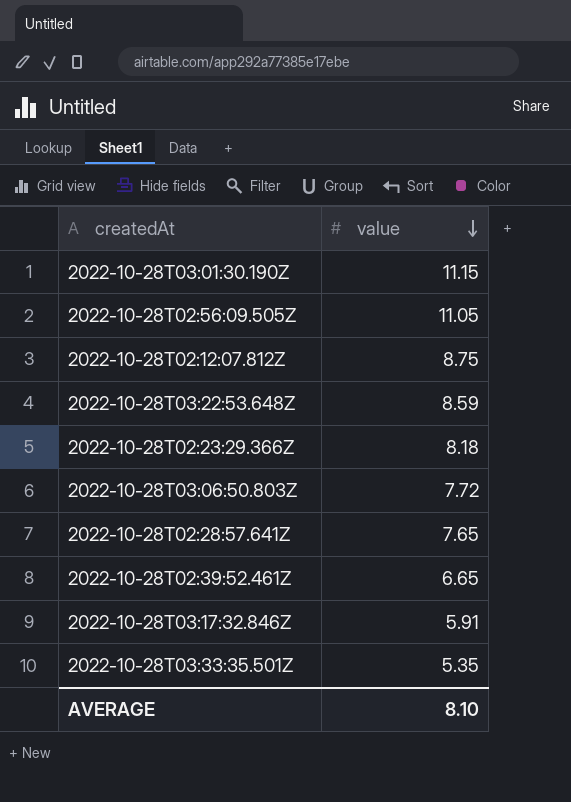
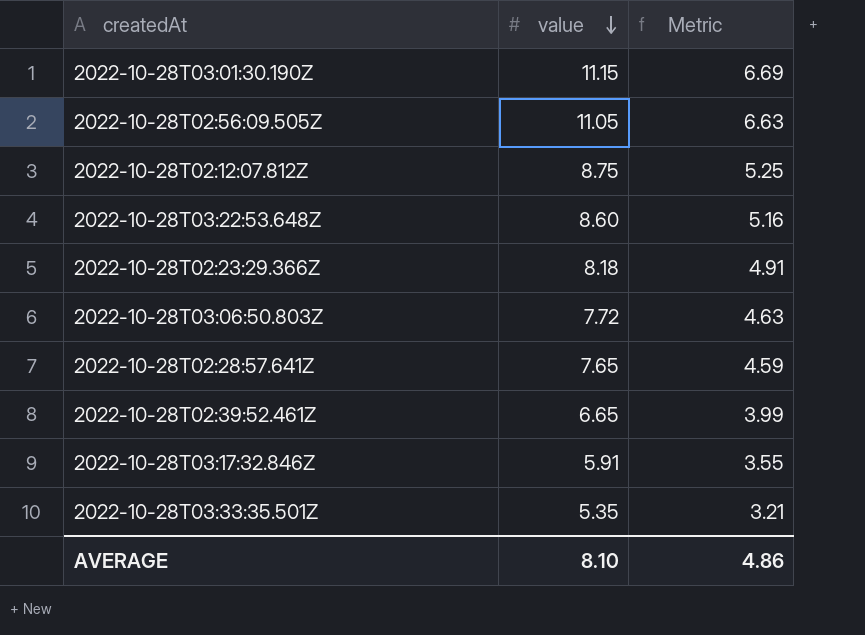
column Metric | formula: none -> [value] * 0.6
2022-10-28T03:22:53.648Z | value: 8.59 -> 8.60

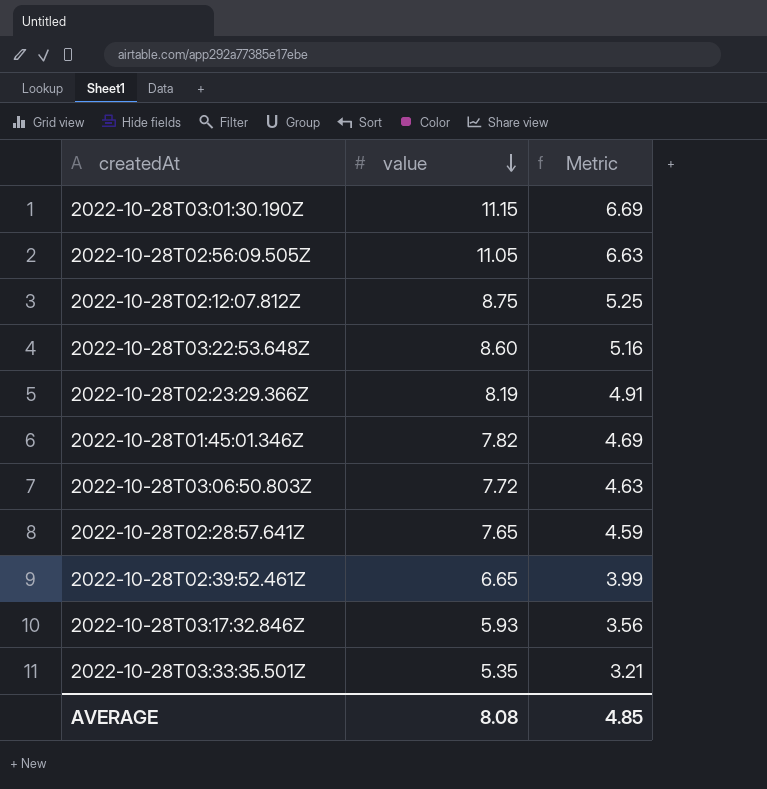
2022-10-28T02:23:29.366Z | value: 8.18 -> 8.19
row 2022-10-28T01:45:01.346Z: none -> 7.82 | 4.69
2022-10-28T03:17:32.846Z | value: 5.91 -> 5.93
2022-10-28T03:17:32.846Z | Metric: 3.55 -> 3.56
AVERAGE | value: 8.10 -> 8.08
AVERAGE | Metric: 4.86 -> 4.85

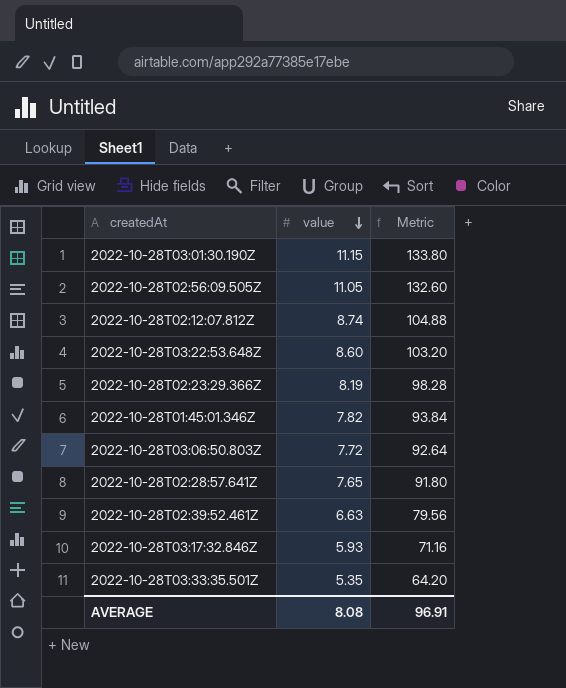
column Metric | formula: [value] * 0.6 -> [value] * 12
2022-10-28T02:12:07.812Z | value: 8.75 -> 8.74
2022-10-28T02:39:52.461Z | value: 6.65 -> 6.63
AVERAGE | Metric: 4.85 -> 96.91

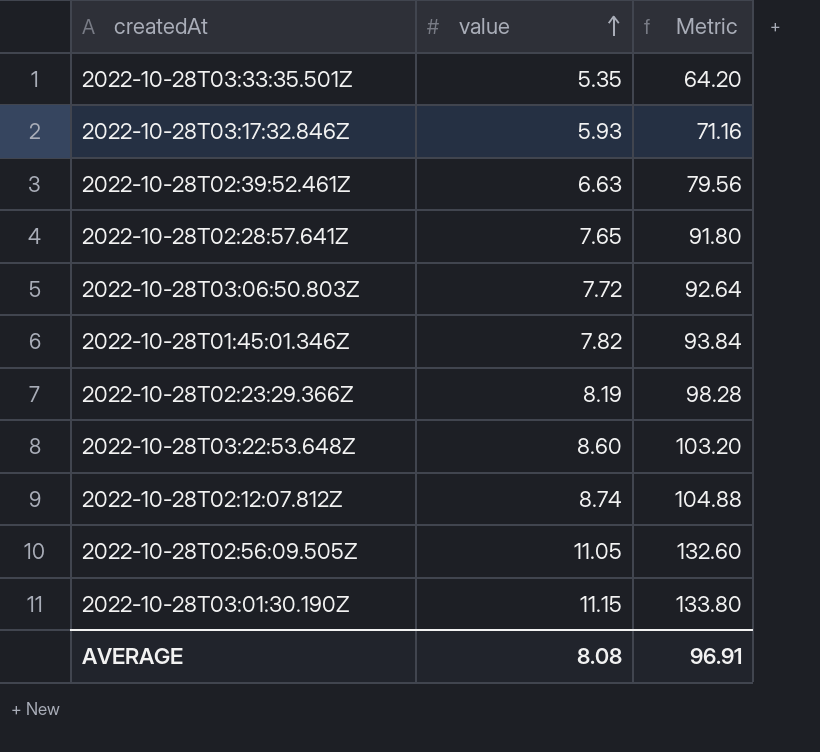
row order: value descending -> value ascending

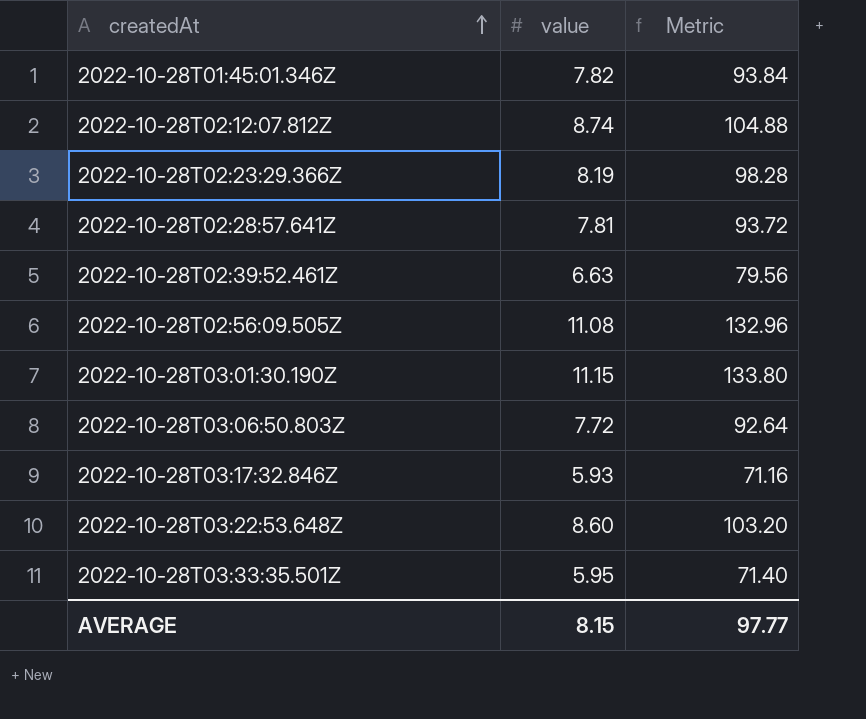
row order: value ascending -> createdAt ascending
2022-10-28T02:28:57.641Z | value: 7.65 -> 7.81
2022-10-28T02:28:57.641Z | Metric: 91.80 -> 93.72
2022-10-28T02:56:09.505Z | value: 11.05 -> 11.08
2022-10-28T02:56:09.505Z | Metric: 132.60 -> 132.96
2022-10-28T03:33:35.501Z | value: 5.35 -> 5.95
2022-10-28T03:33:35.501Z | Metric: 64.20 -> 71.40
AVERAGE | value: 8.08 -> 8.15
AVERAGE | Metric: 96.91 -> 97.77

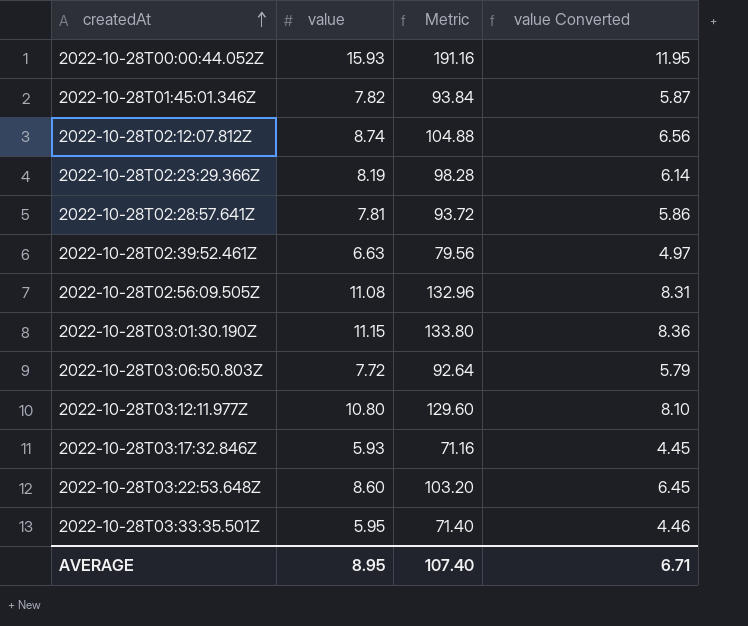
column value Converted | formula: none -> [value] * 0.75
row 2022-10-28T00:00:44.052Z: none -> 15.93 | 191.16 | 11.95
row 2022-10-28T03:12:11.977Z: none -> 10.80 | 129.60 | 8.10
AVERAGE | value: 8.15 -> 8.95
AVERAGE | Metric: 97.77 -> 107.40

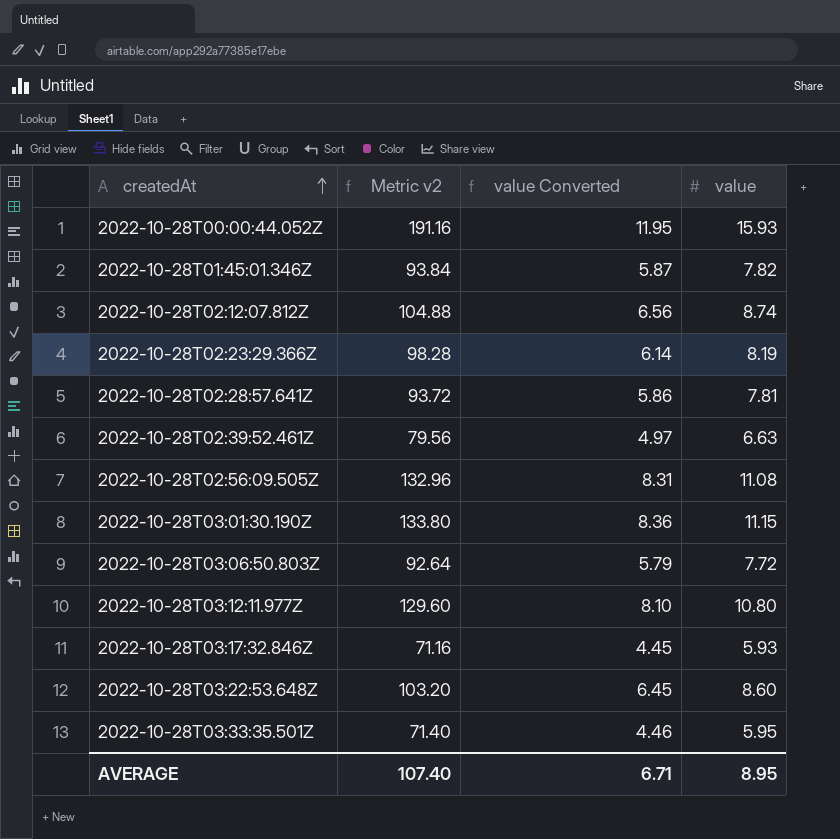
column name: Metric -> Metric v2
column value | position: 2 -> 4

